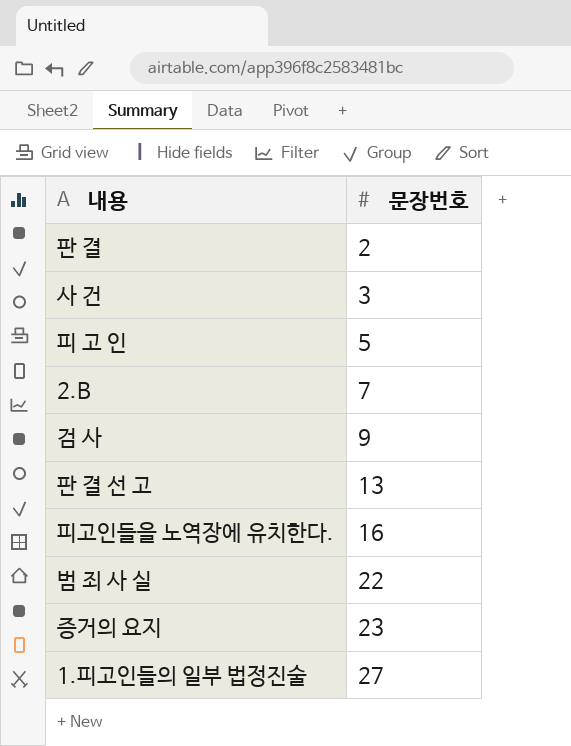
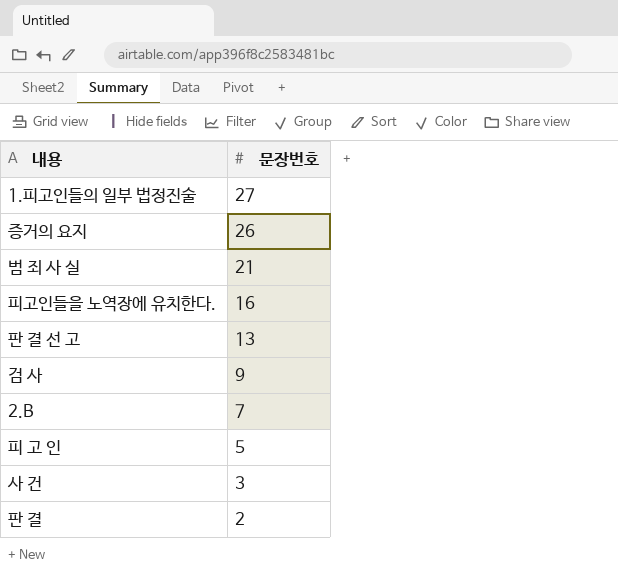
row order: 문장번호 ascending -> 문장번호 descending
증거의 요지 | 문장번호: 23 -> 26
범 죄 사 실 | 문장번호: 22 -> 21

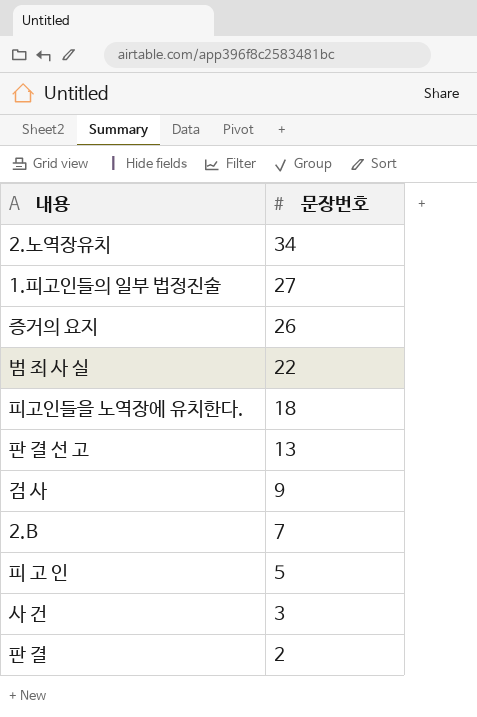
row 2.노역장유치: none -> 34
범 죄 사 실 | 문장번호: 21 -> 22
피고인들을 노역장에 유치한다. | 문장번호: 16 -> 18

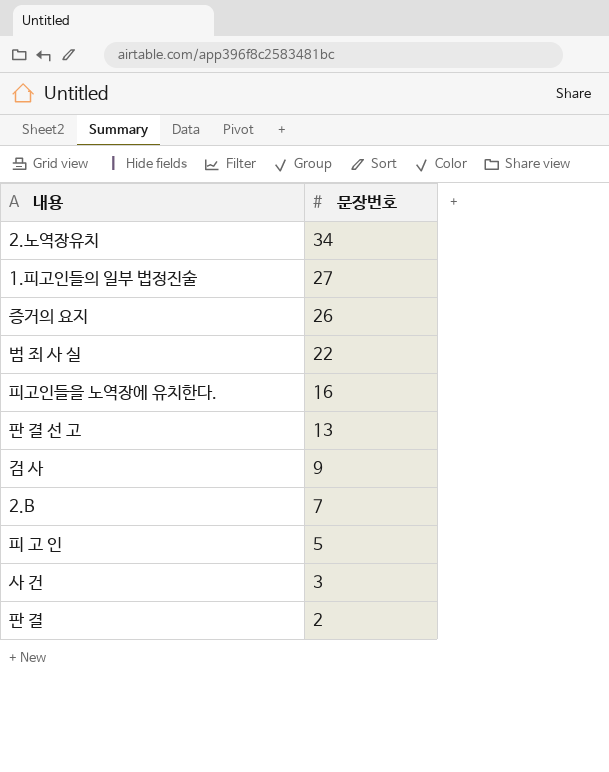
피고인들을 노역장에 유치한다. | 문장번호: 18 -> 16

